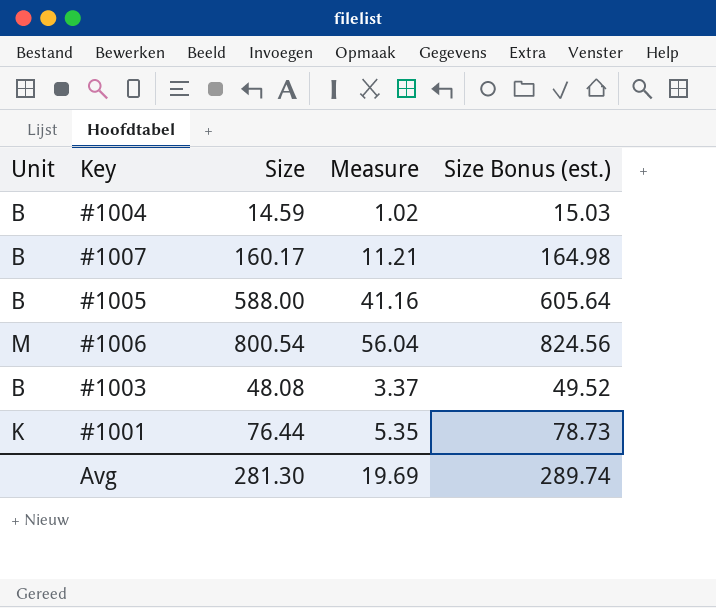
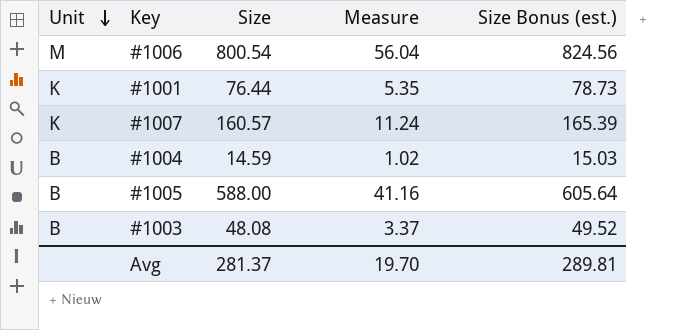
row order: none -> Unit descending
#1007 | Unit: B -> K
#1007 | Size: 160.17 -> 160.57
#1007 | Measure: 11.21 -> 11.24
#1007 | Size Bonus (est.): 164.98 -> 165.39
Avg | Size: 281.30 -> 281.37
Avg | Measure: 19.69 -> 19.70
Avg | Size Bonus (est.): 289.74 -> 289.81

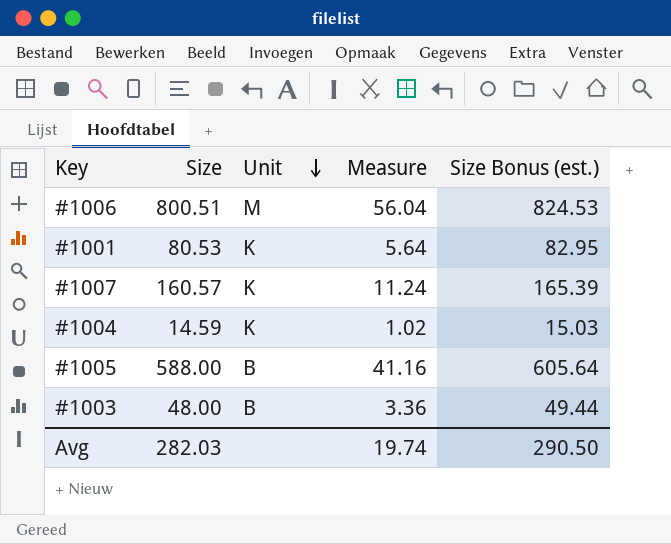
column Unit | position: 1 -> 3
#1006 | Size: 800.54 -> 800.51
#1006 | Size Bonus (est.): 824.56 -> 824.53
#1001 | Size: 76.44 -> 80.53
#1001 | Measure: 5.35 -> 5.64
#1001 | Size Bonus (est.): 78.73 -> 82.95
#1004 | Unit: B -> K
#1003 | Size: 48.08 -> 48.00
#1003 | Measure: 3.37 -> 3.36
#1003 | Size Bonus (est.): 49.52 -> 49.44
Avg | Size: 281.37 -> 282.03
Avg | Measure: 19.70 -> 19.74
Avg | Size Bonus (est.): 289.81 -> 290.50

